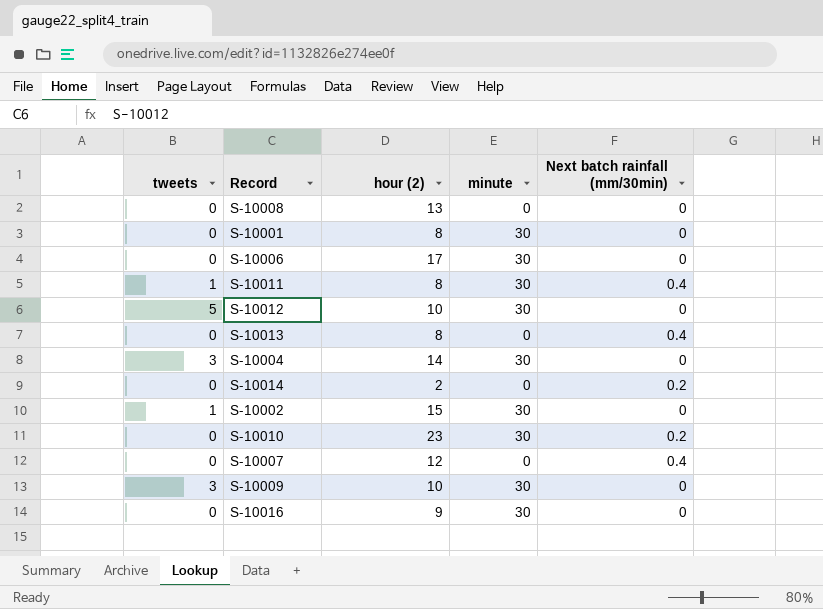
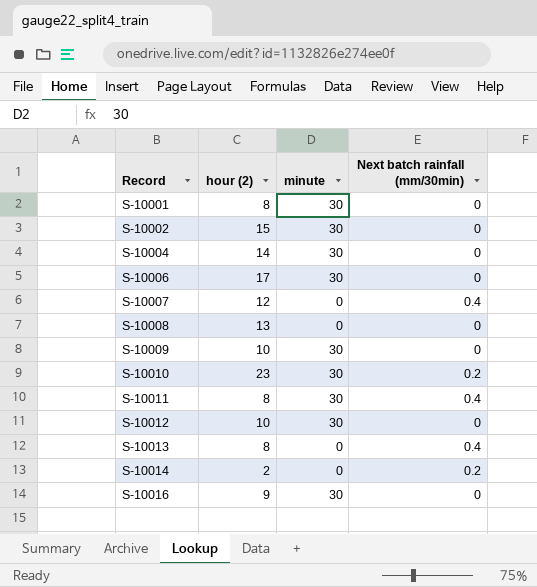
row order: none -> Record ascending
column tweets | position: 1 -> none

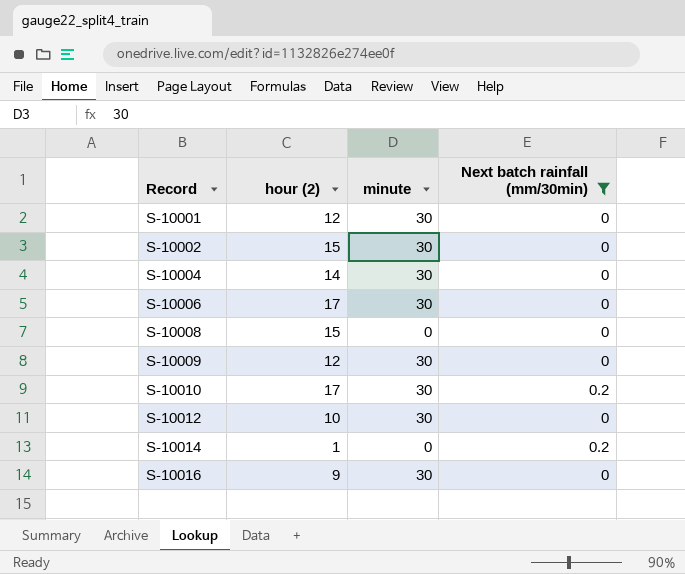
filter: none -> Next batch rainfall (mm/30min) != 0.4
S-10001 | hour (2): 8 -> 12
S-10008 | hour (2): 13 -> 15
S-10009 | hour (2): 10 -> 12
S-10010 | hour (2): 23 -> 17
S-10014 | hour (2): 2 -> 1

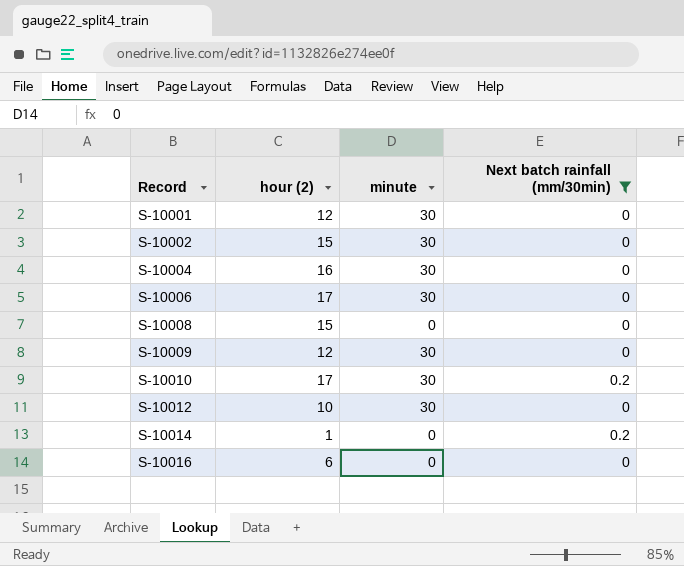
S-10004 | hour (2): 14 -> 16
S-10016 | hour (2): 9 -> 6
S-10016 | minute: 30 -> 0

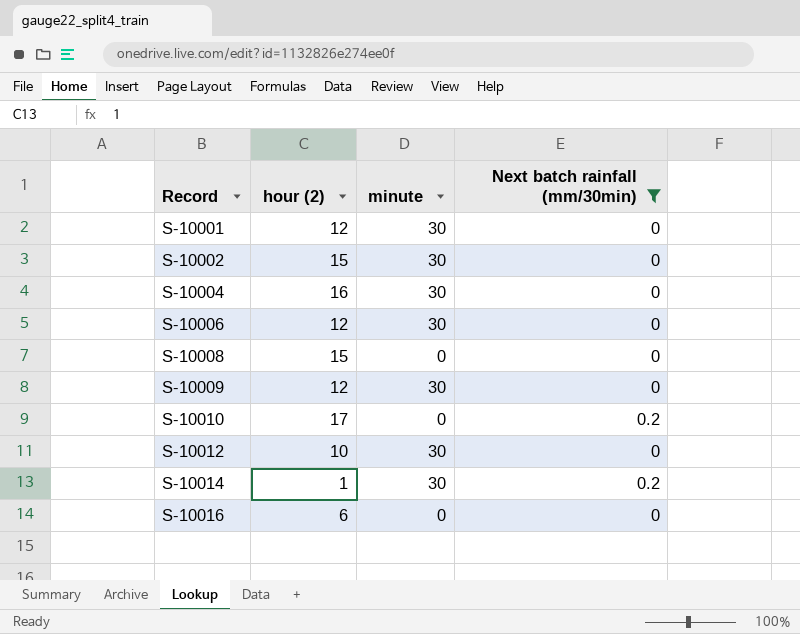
S-10006 | hour (2): 17 -> 12
S-10010 | minute: 30 -> 0
S-10014 | minute: 0 -> 30

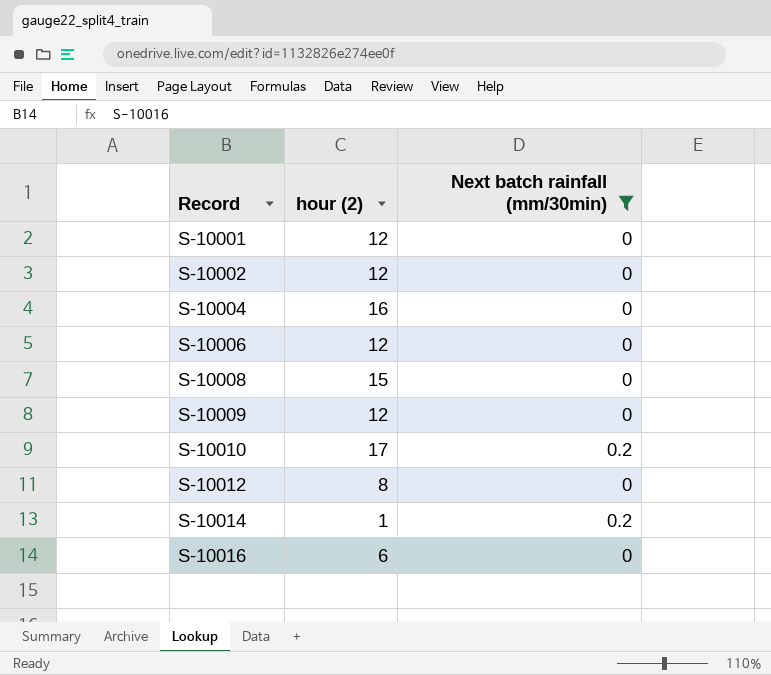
column minute | position: 3 -> none
S-10002 | hour (2): 15 -> 12
S-10012 | hour (2): 10 -> 8

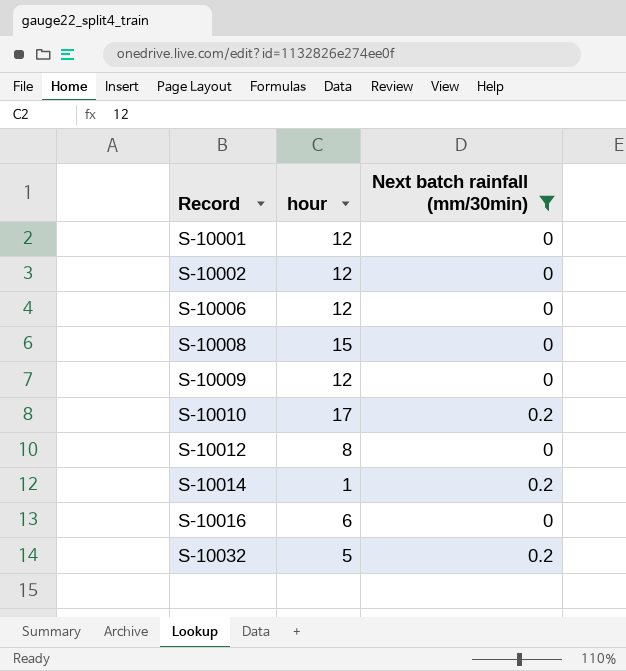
column name: hour (2) -> hour
row S-10004: 16 | 0 -> none
row S-10032: none -> 5 | 0.2

